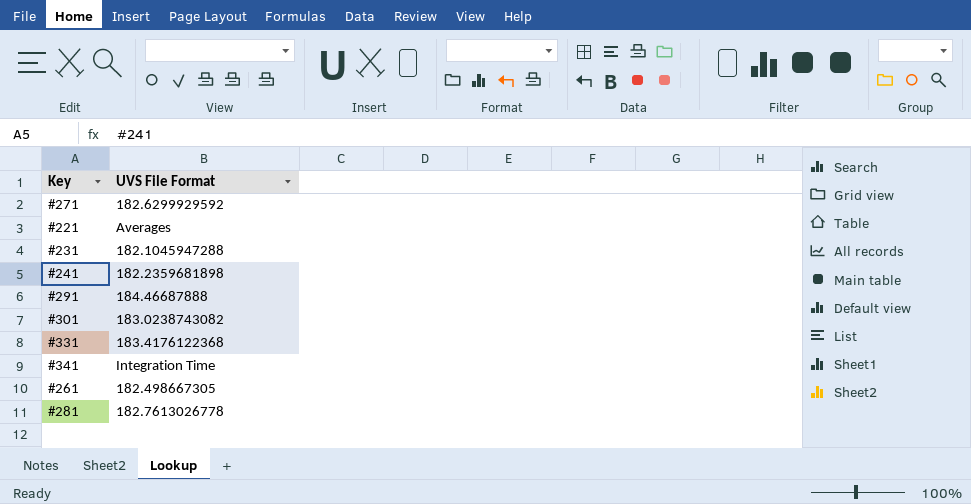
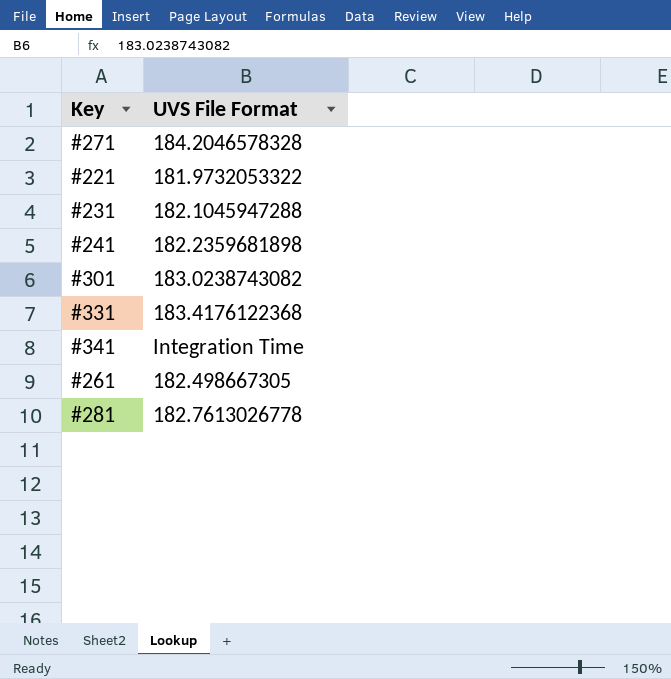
row #291: 184.46687888 -> none
#271 | UVS File Format: 182.6299929592 -> 184.2046578328
#221 | UVS File Format: Averages -> 181.9732053322

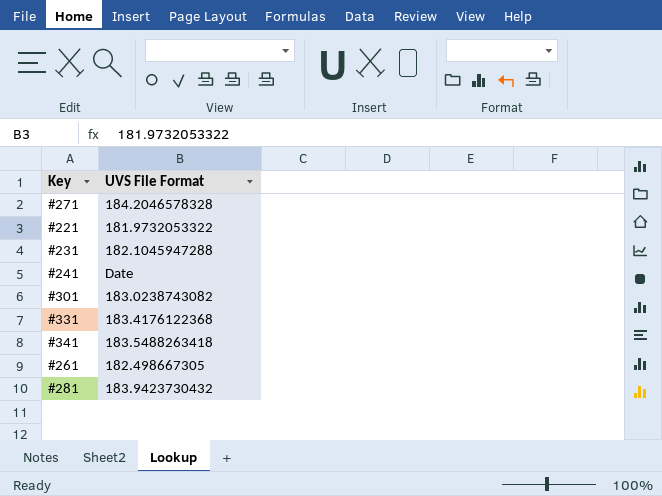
#241 | UVS File Format: 182.2359681898 -> Date
#341 | UVS File Format: Integration Time -> 183.5488263418
#281 | UVS File Format: 182.7613026778 -> 183.9423730432

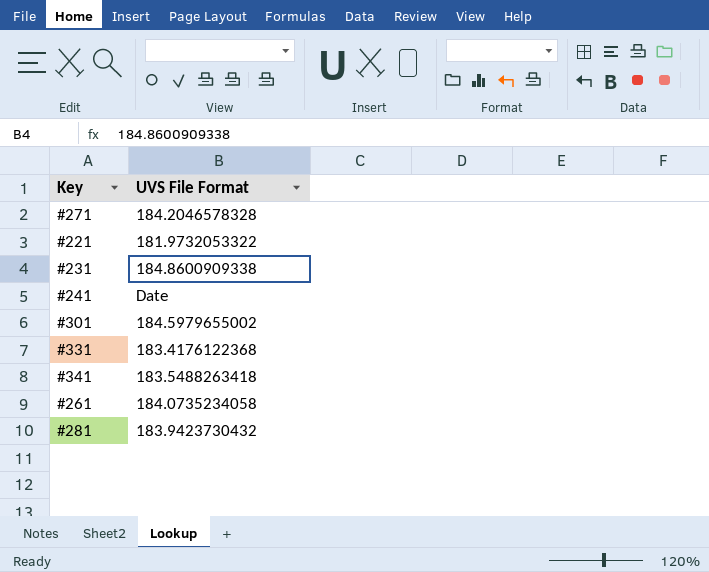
#231 | UVS File Format: 182.1045947288 -> 184.8600909338
#301 | UVS File Format: 183.0238743082 -> 184.5979655002
#261 | UVS File Format: 182.498667305 -> 184.0735234058

